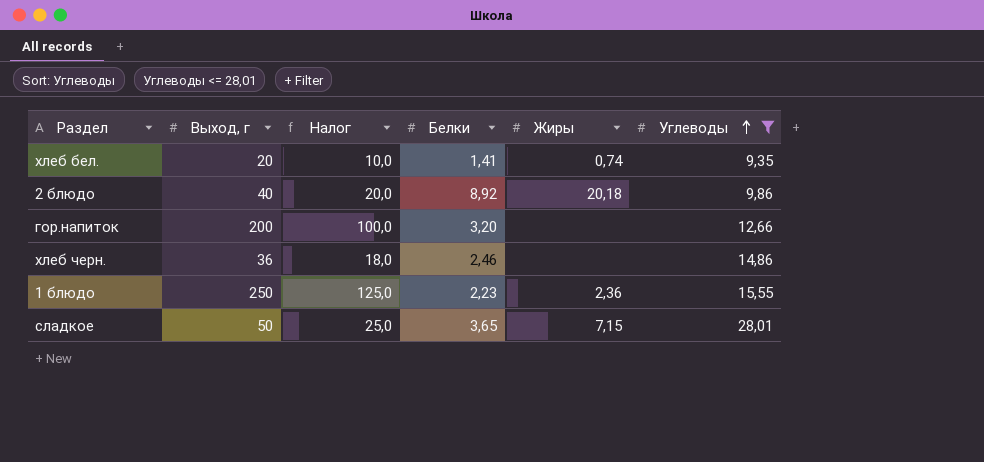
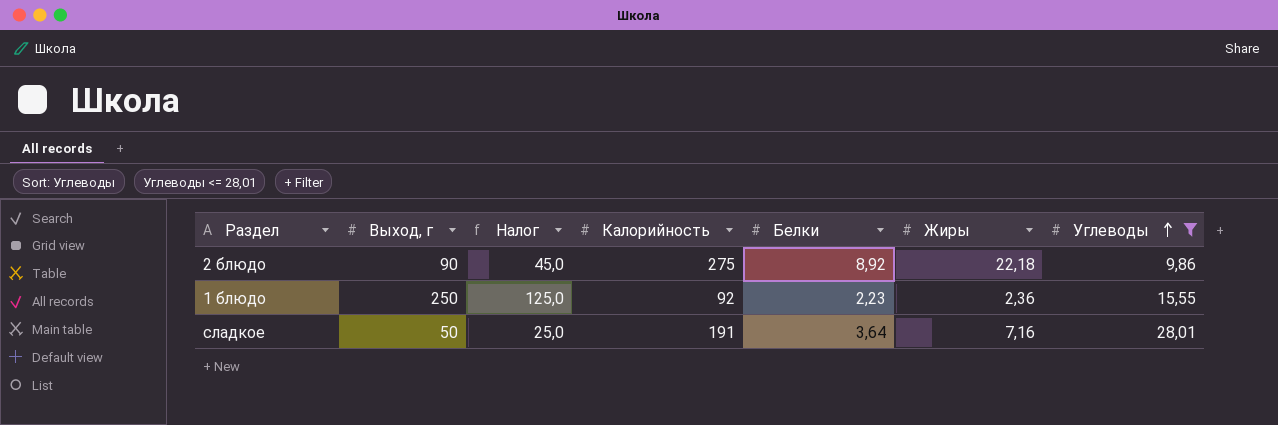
column Калорийность | position: none -> 4
row хлеб бел.: 20 | 10,0 | 1,41 | 0,74 | 9,35 -> none
row гор.напиток: 200 | 100,0 | 3,20 | none | 12,66 -> none
row хлеб черн.: 36 | 18,0 | 2,46 | none | 14,86 -> none
2 блюдо | Выход, г: 40 -> 90
2 блюдо | Налог: 20,0 -> 45,0
2 блюдо | Жиры: 20,18 -> 22,18
сладкое | Белки: 3,65 -> 3,64
сладкое | Жиры: 7,15 -> 7,16

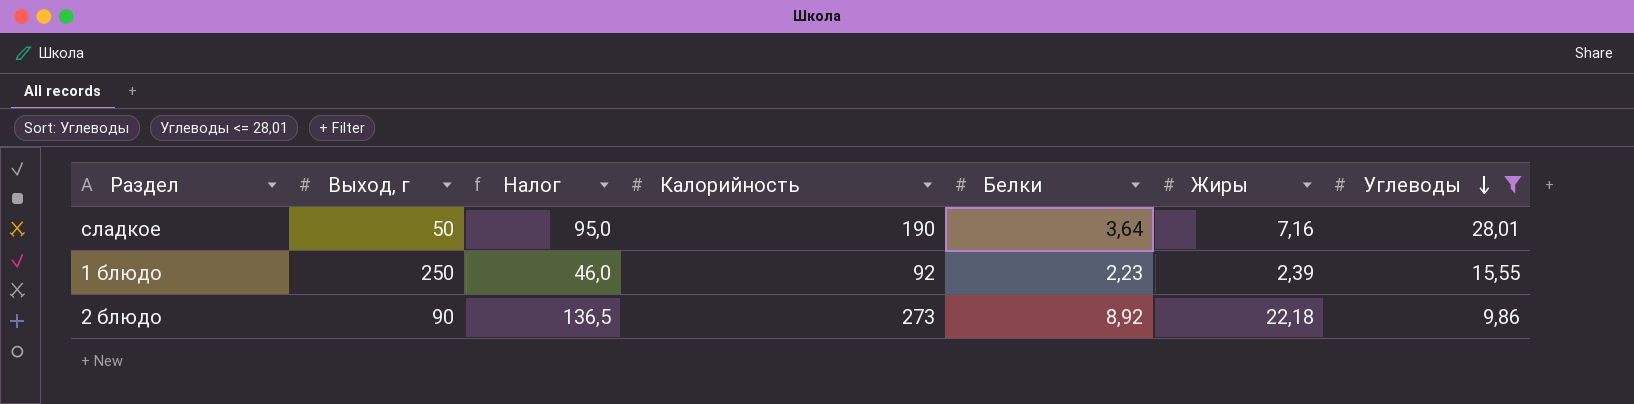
row order: Углеводы ascending -> Углеводы descending
column Налог | formula: [Выход, г] * 0,5 -> [Калорийность] * 0,5
сладкое | Калорийность: 191 -> 190
1 блюдо | Жиры: 2,36 -> 2,39
2 блюдо | Калорийность: 275 -> 273

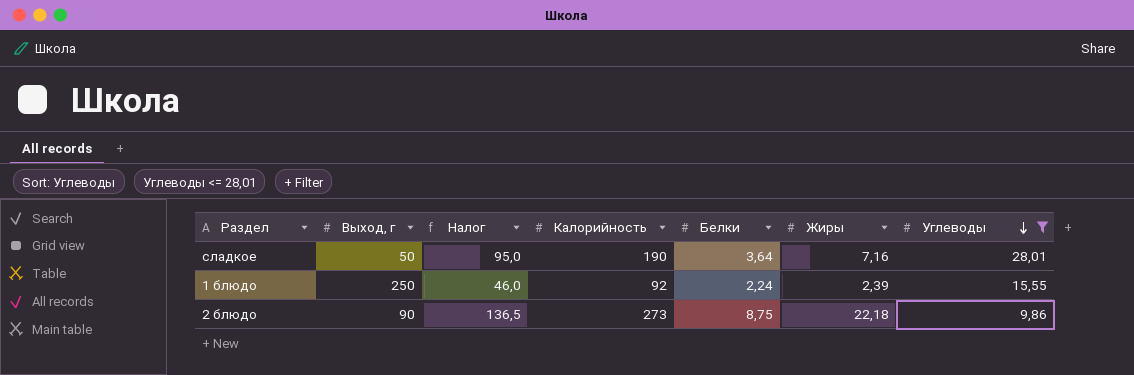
1 блюдо | Белки: 2,23 -> 2,24
2 блюдо | Белки: 8,92 -> 8,75

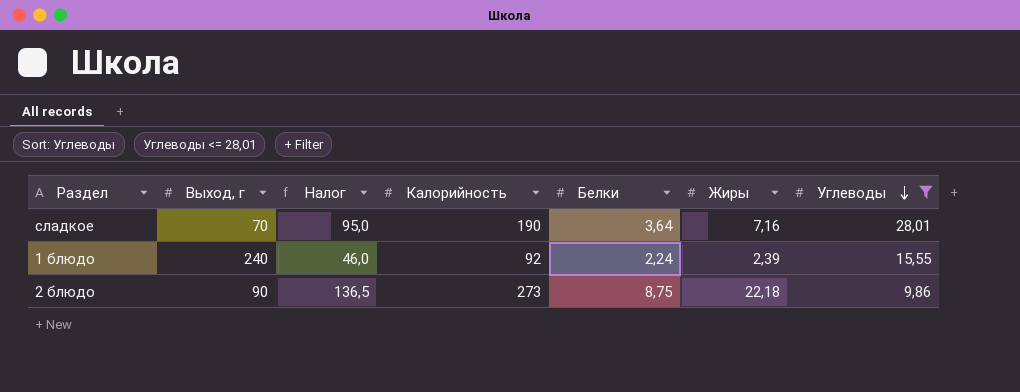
сладкое | Выход, г: 50 -> 70
1 блюдо | Выход, г: 250 -> 240

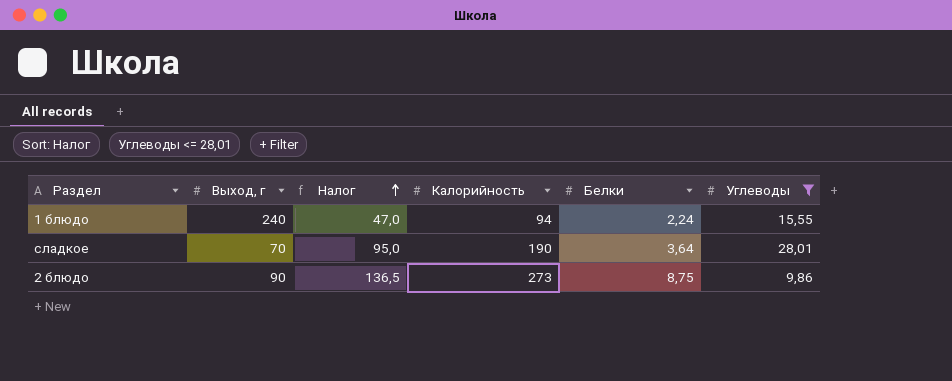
row order: Углеводы descending -> Налог ascending
column Жиры | position: 6 -> none
1 блюдо | Налог: 46,0 -> 47,0
1 блюдо | Калорийность: 92 -> 94

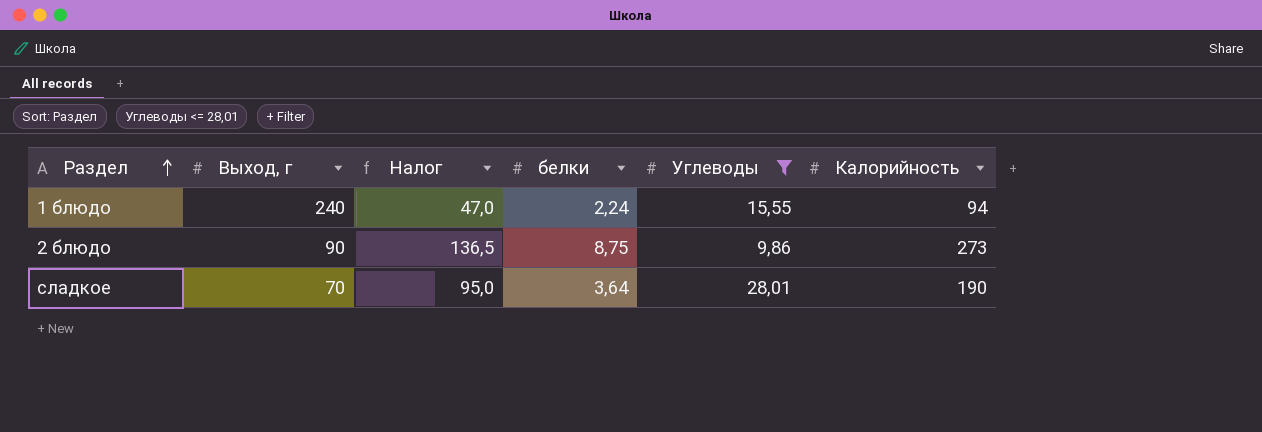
row order: Налог ascending -> Раздел ascending
column name: Белки -> белки
column Калорийность | position: 4 -> 6

